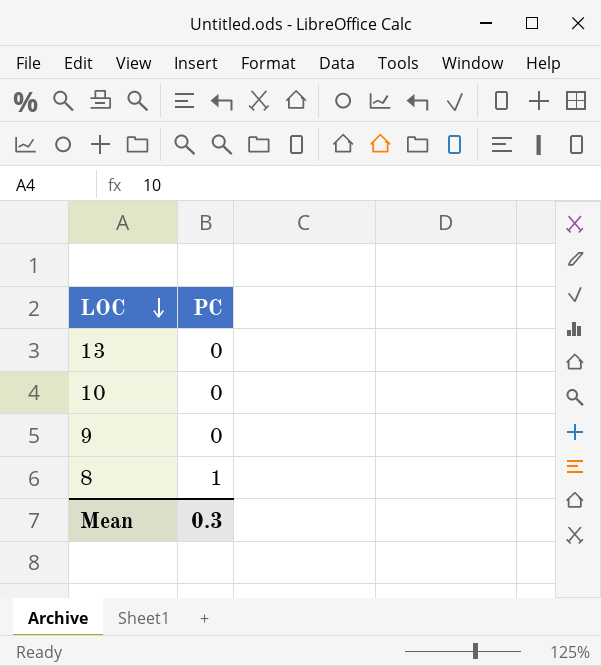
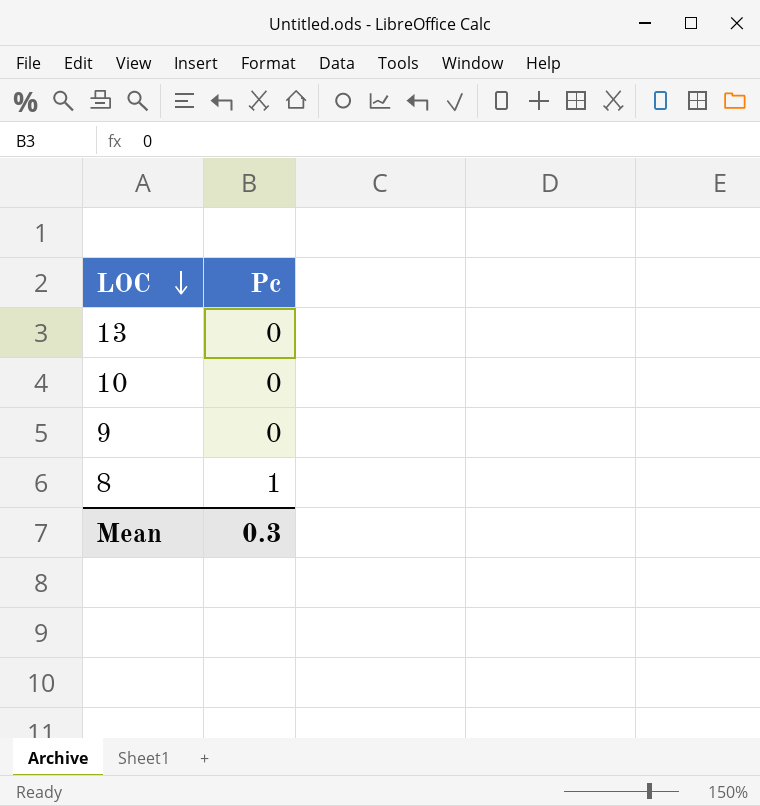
column name: PC -> Pc

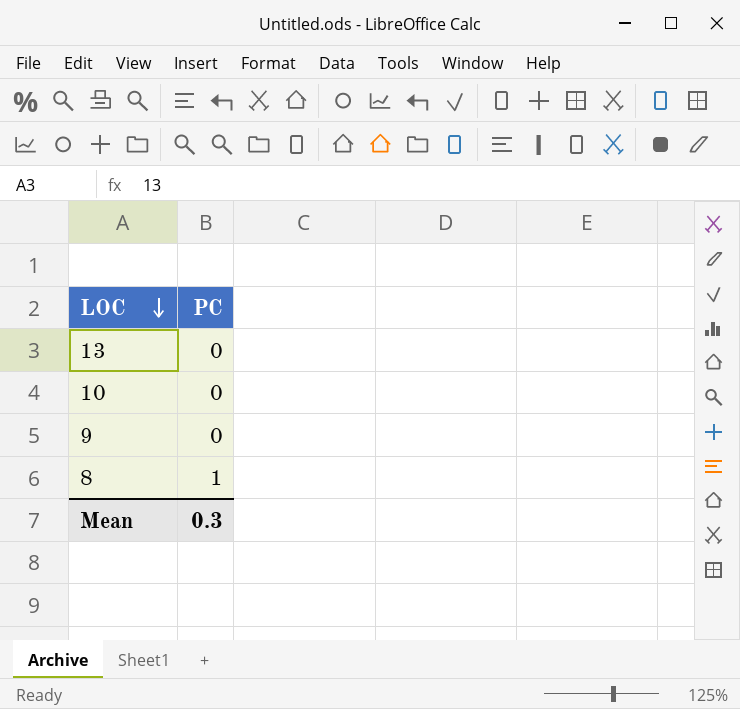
column name: Pc -> PC

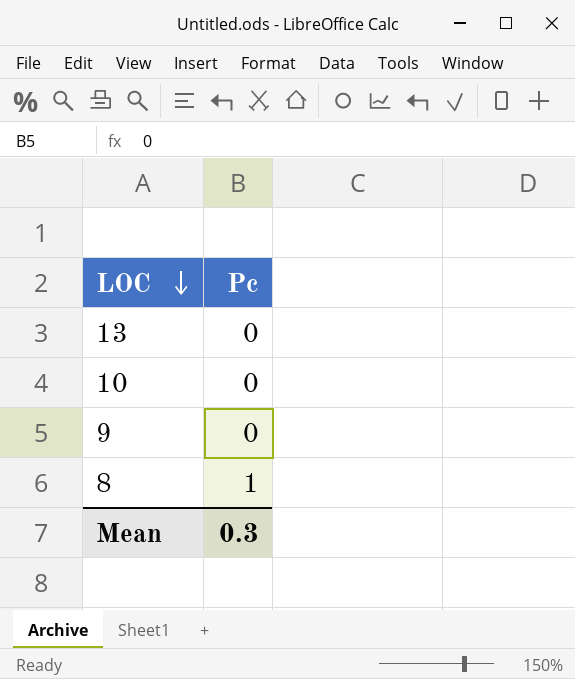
column name: PC -> Pc

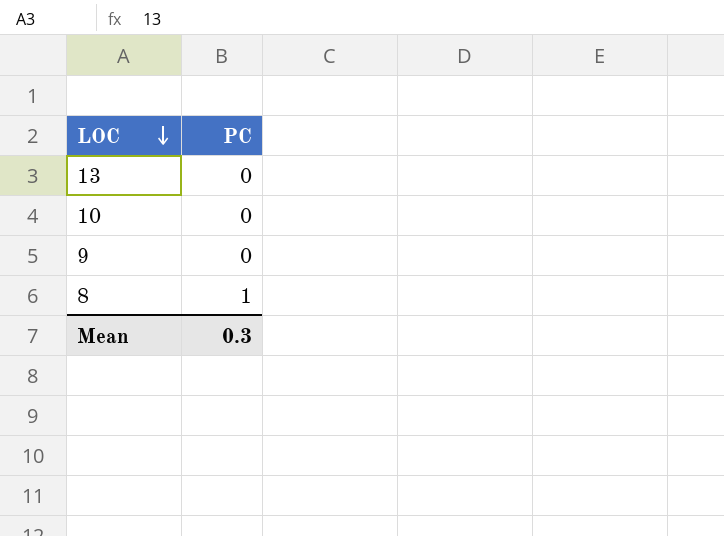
column name: Pc -> PC

